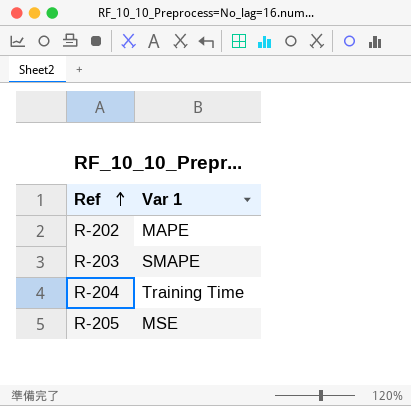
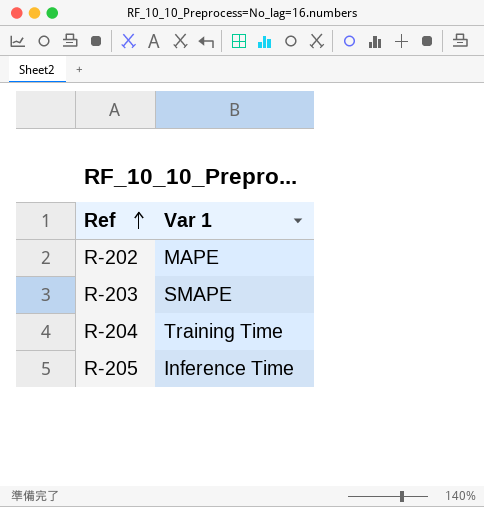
R-205 | Var 1: MSE -> Inference Time

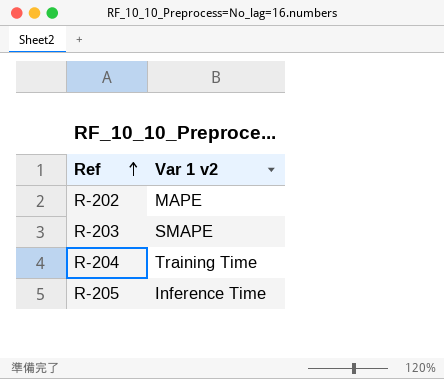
column name: Var 1 -> Var 1 v2

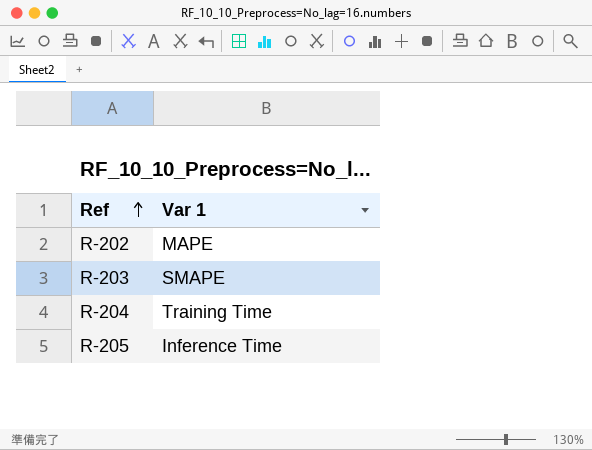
column name: Var 1 v2 -> Var 1

